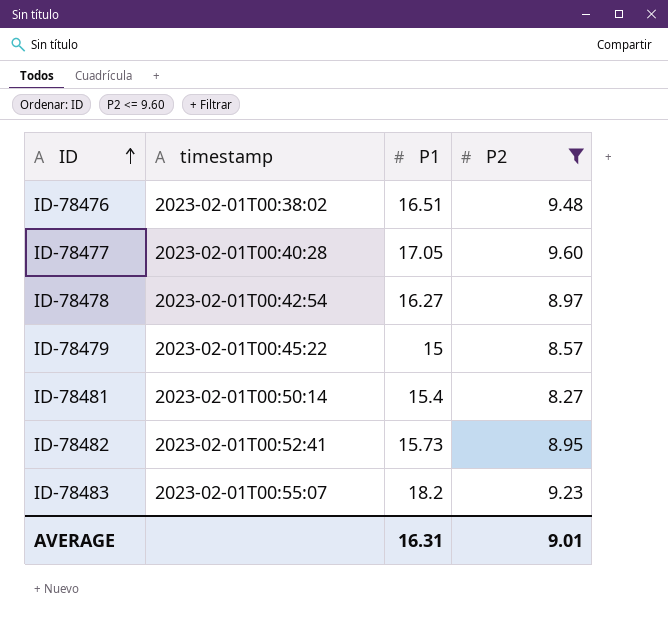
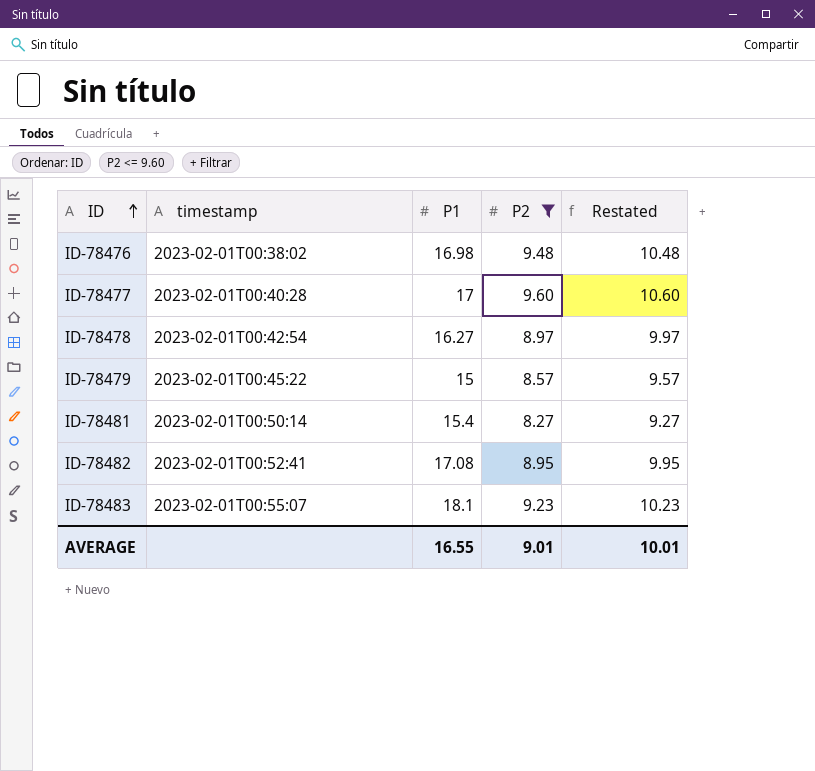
column Restated | formula: none -> [P2] + 1
ID-78476 | P1: 16.51 -> 16.98
ID-78477 | P1: 17.05 -> 17
ID-78482 | P1: 15.73 -> 17.08
ID-78483 | P1: 18.2 -> 18.1
AVERAGE | P1: 16.31 -> 16.55

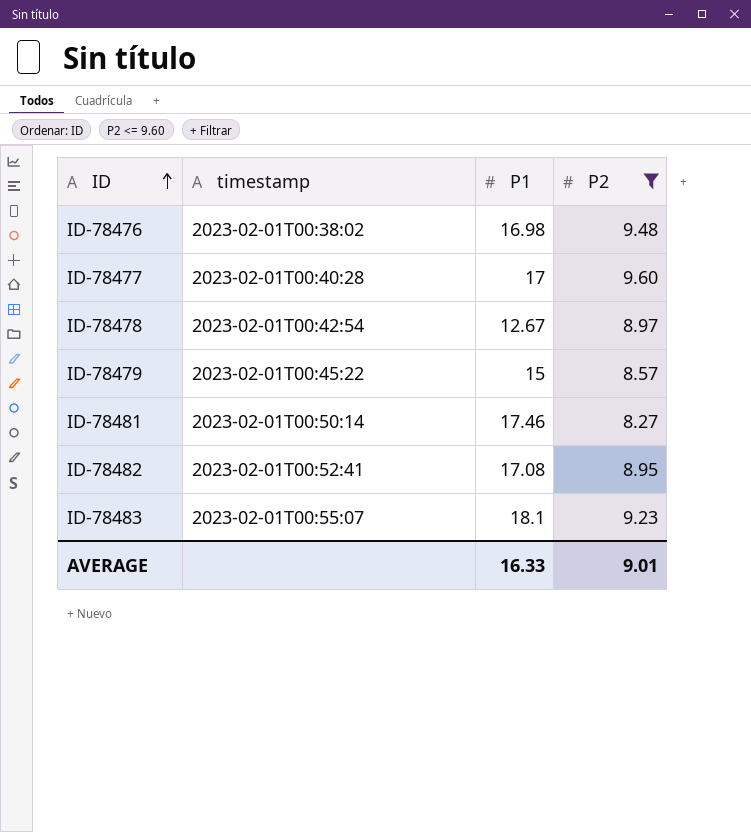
column Restated | formula: [P2] + 1 -> none
ID-78478 | P1: 16.27 -> 12.67
ID-78481 | P1: 15.4 -> 17.46
AVERAGE | P1: 16.55 -> 16.33

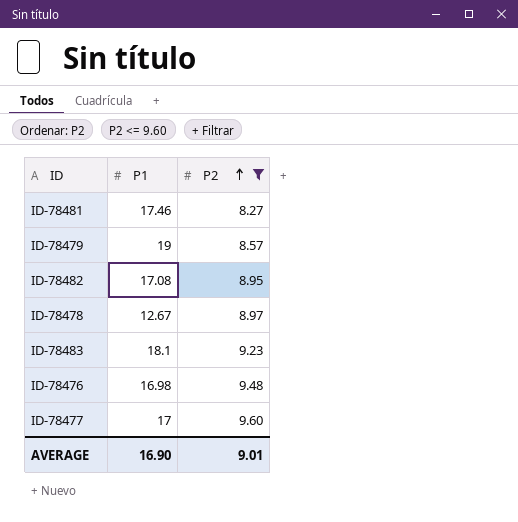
row order: ID ascending -> P2 ascending
column timestamp | position: 2 -> none
ID-78479 | P1: 15 -> 19
AVERAGE | P1: 16.33 -> 16.90

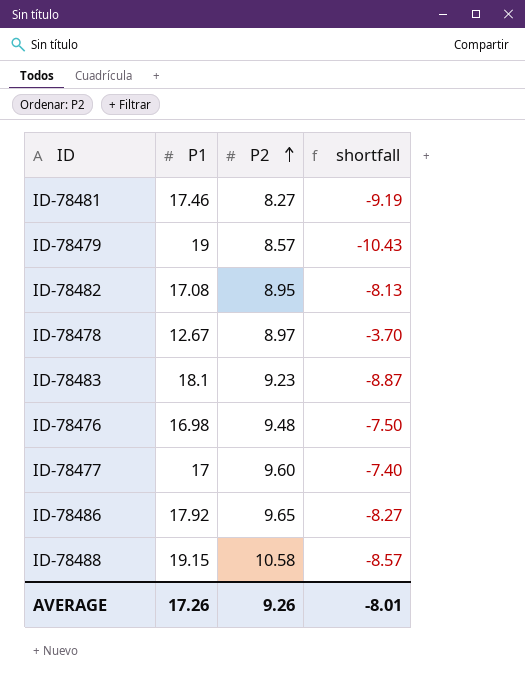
filter: P2 <= 9.60 -> none
column shortfall | formula: none -> [P2] - [P1]
AVERAGE | P1: 16.90 -> 17.26
AVERAGE | P2: 9.01 -> 9.26

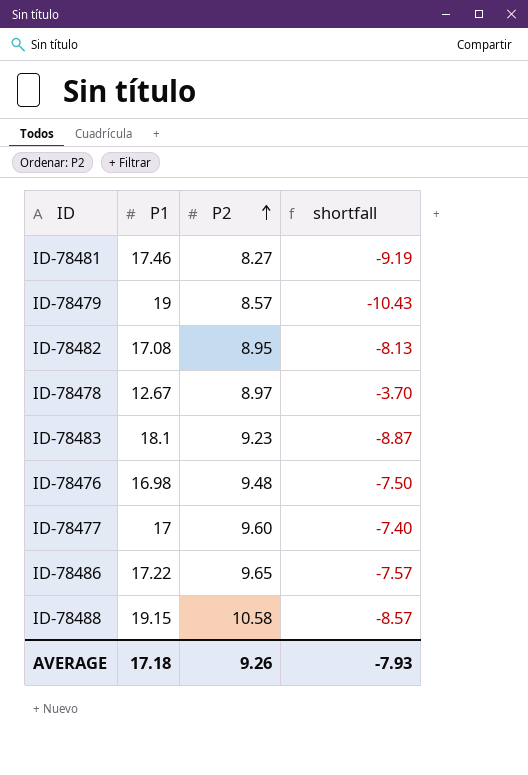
ID-78486 | P1: 17.92 -> 17.22
ID-78486 | shortfall: -8.27 -> -7.57
AVERAGE | P1: 17.26 -> 17.18
AVERAGE | shortfall: -8.01 -> -7.93

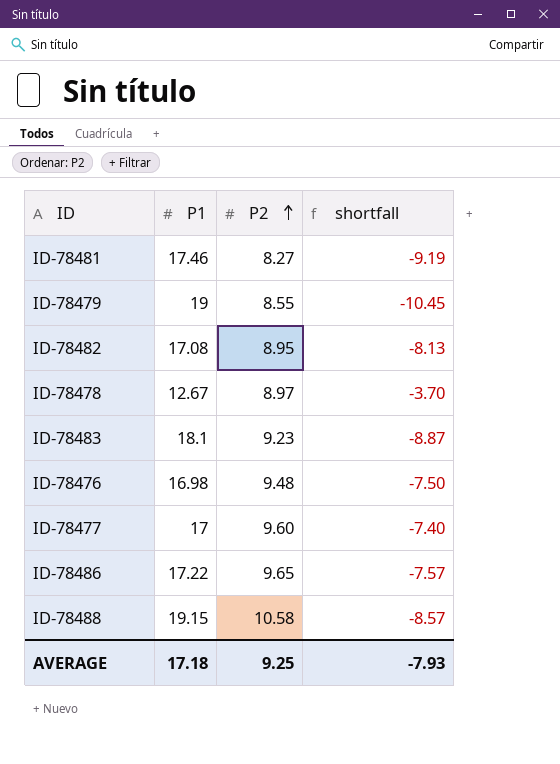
ID-78479 | P2: 8.57 -> 8.55
ID-78479 | shortfall: -10.43 -> -10.45
AVERAGE | P2: 9.26 -> 9.25

